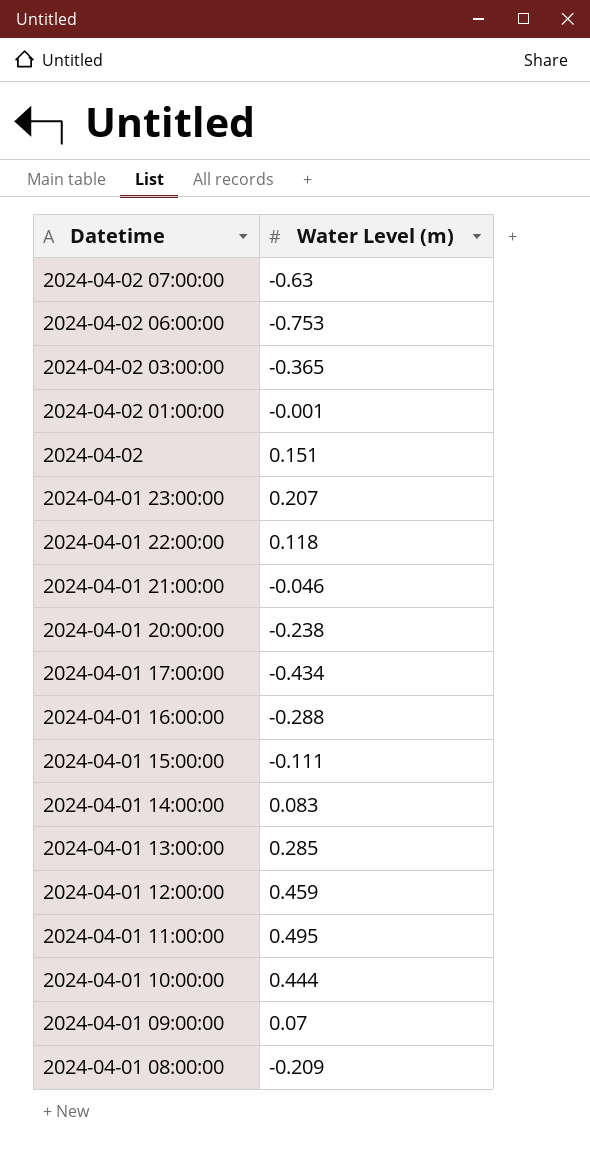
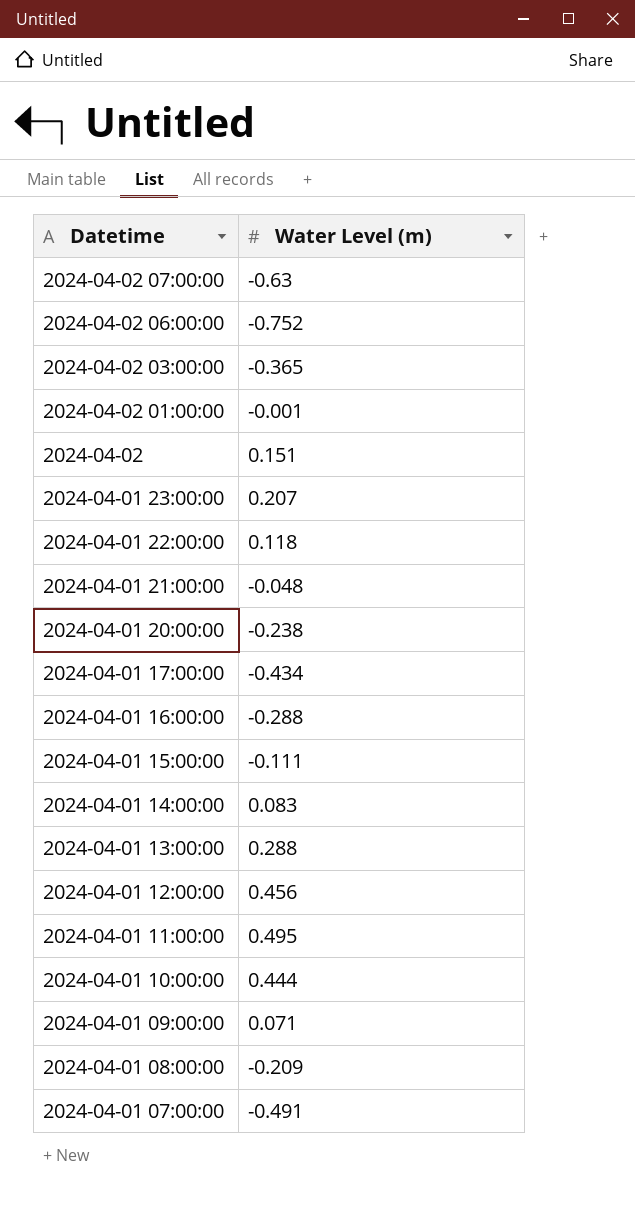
2024-04-02 06:00:00 | Water Level (m): -0.753 -> -0.752
2024-04-01 21:00:00 | Water Level (m): -0.046 -> -0.048
2024-04-01 13:00:00 | Water Level (m): 0.285 -> 0.288
2024-04-01 12:00:00 | Water Level (m): 0.459 -> 0.456
2024-04-01 09:00:00 | Water Level (m): 0.07 -> 0.071
row 2024-04-01 07:00:00: none -> -0.491

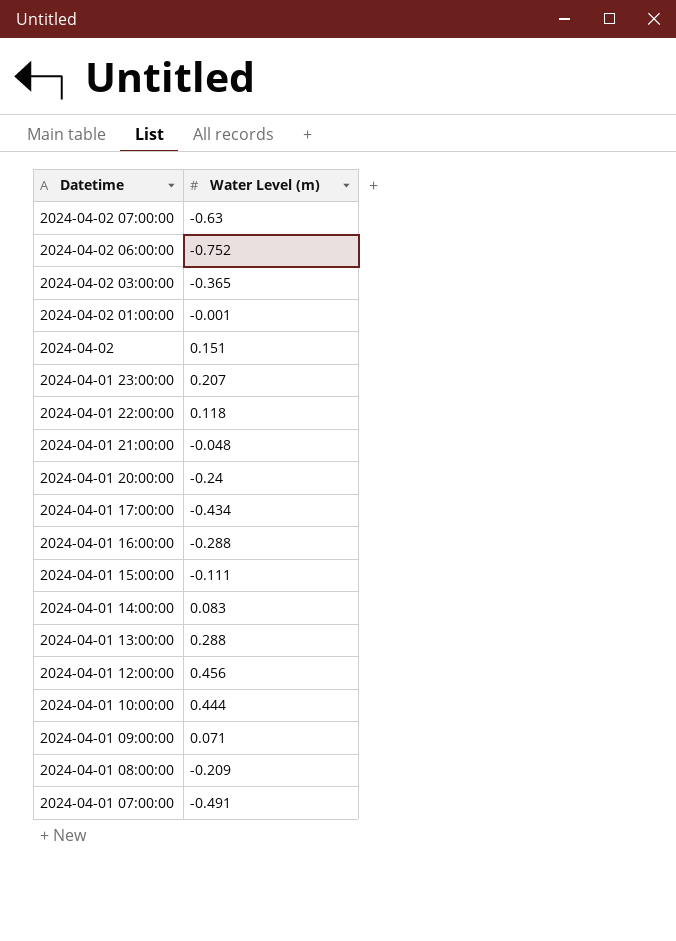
row 2024-04-01 11:00:00: 0.495 -> none
2024-04-01 20:00:00 | Water Level (m): -0.238 -> -0.24

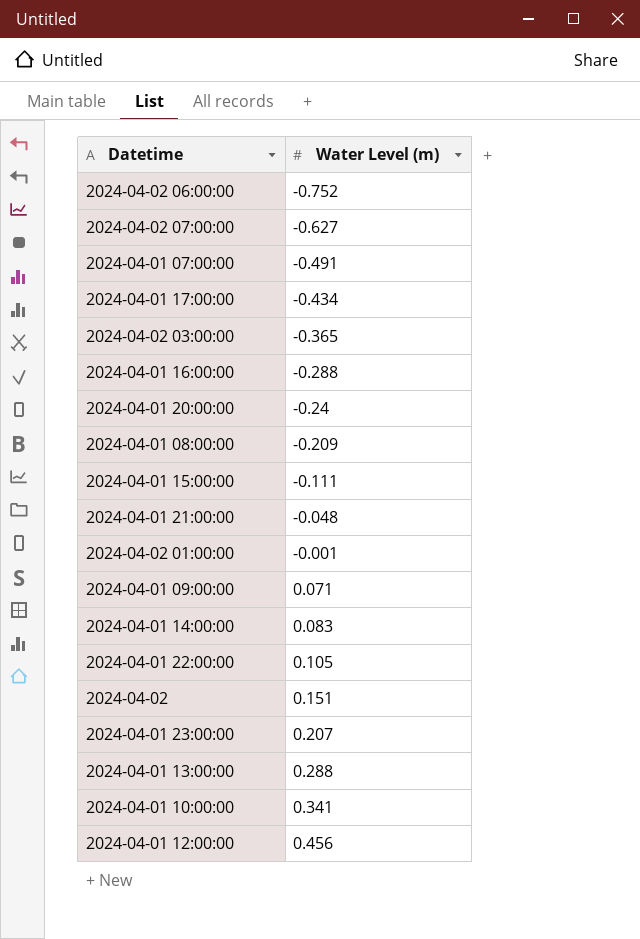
row order: Datetime descending -> Water Level (m) ascending
2024-04-02 07:00:00 | Water Level (m): -0.63 -> -0.627
2024-04-01 22:00:00 | Water Level (m): 0.118 -> 0.105
2024-04-01 10:00:00 | Water Level (m): 0.444 -> 0.341

